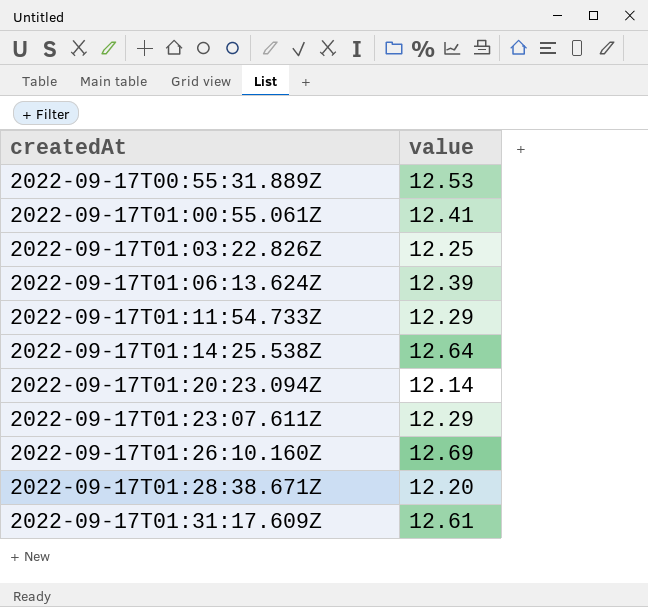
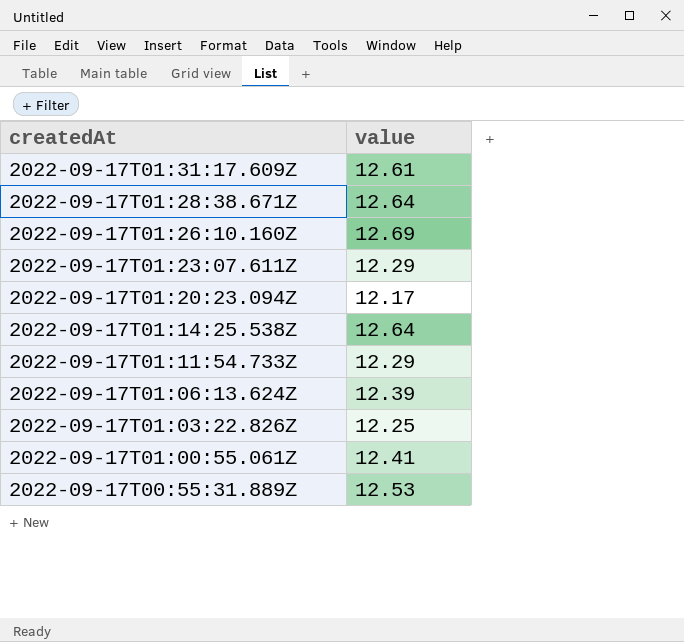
row order: createdAt ascending -> createdAt descending
2022-09-17T01:28:38.671Z | value: 12.20 -> 12.64
2022-09-17T01:20:23.094Z | value: 12.14 -> 12.17

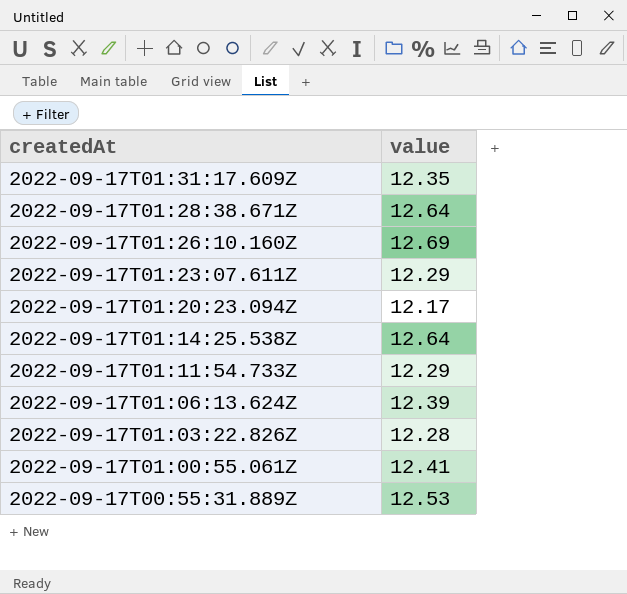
2022-09-17T01:31:17.609Z | value: 12.61 -> 12.35
2022-09-17T01:03:22.826Z | value: 12.25 -> 12.28

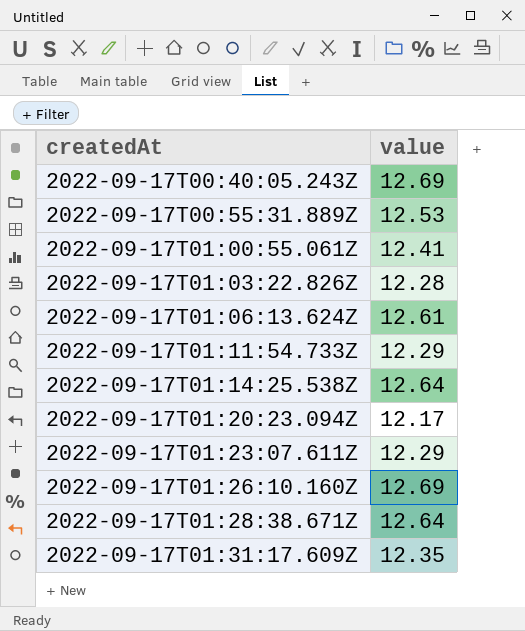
row order: createdAt descending -> createdAt ascending
row 2022-09-17T00:40:05.243Z: none -> 12.69
2022-09-17T01:06:13.624Z | value: 12.39 -> 12.61

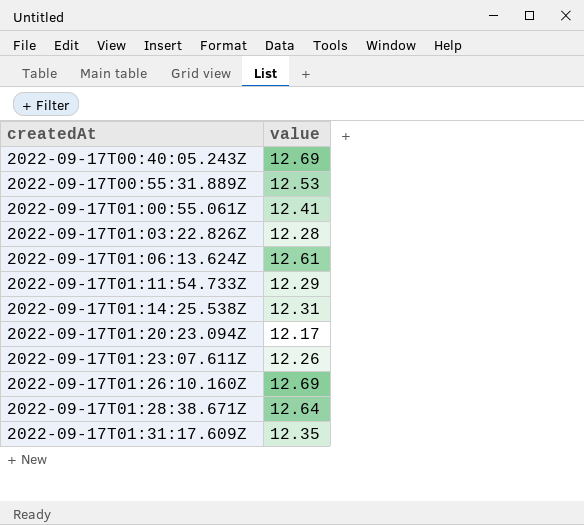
2022-09-17T01:14:25.538Z | value: 12.64 -> 12.31
2022-09-17T01:23:07.611Z | value: 12.29 -> 12.26

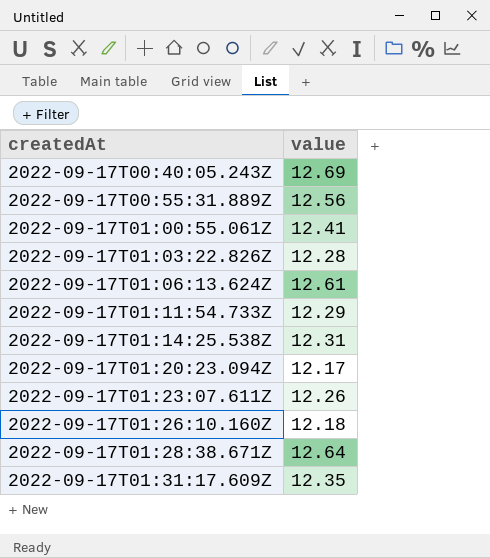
2022-09-17T00:55:31.889Z | value: 12.53 -> 12.56
2022-09-17T01:26:10.160Z | value: 12.69 -> 12.18

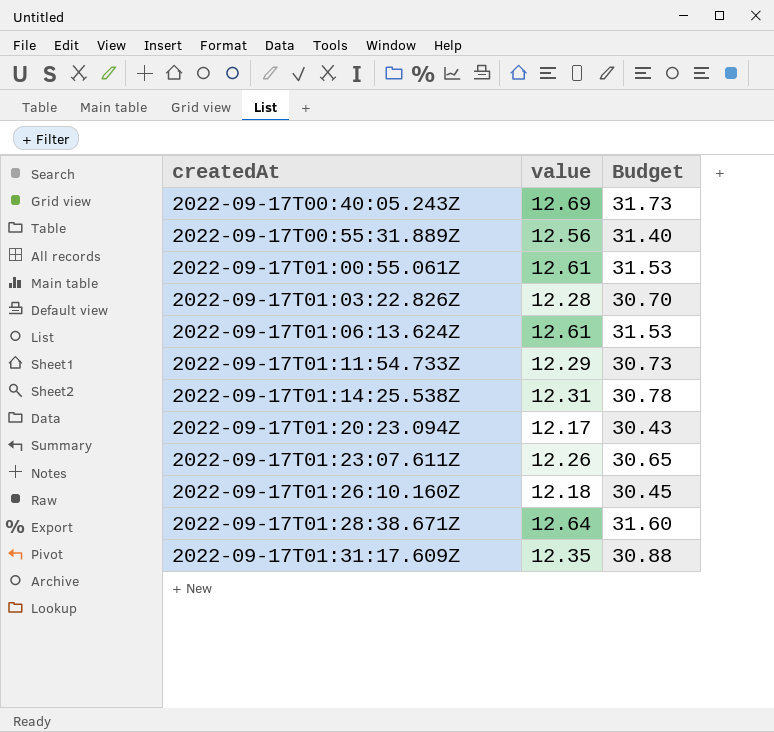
column Budget | formula: none -> [value] * 2.5
2022-09-17T01:00:55.061Z | value: 12.41 -> 12.61

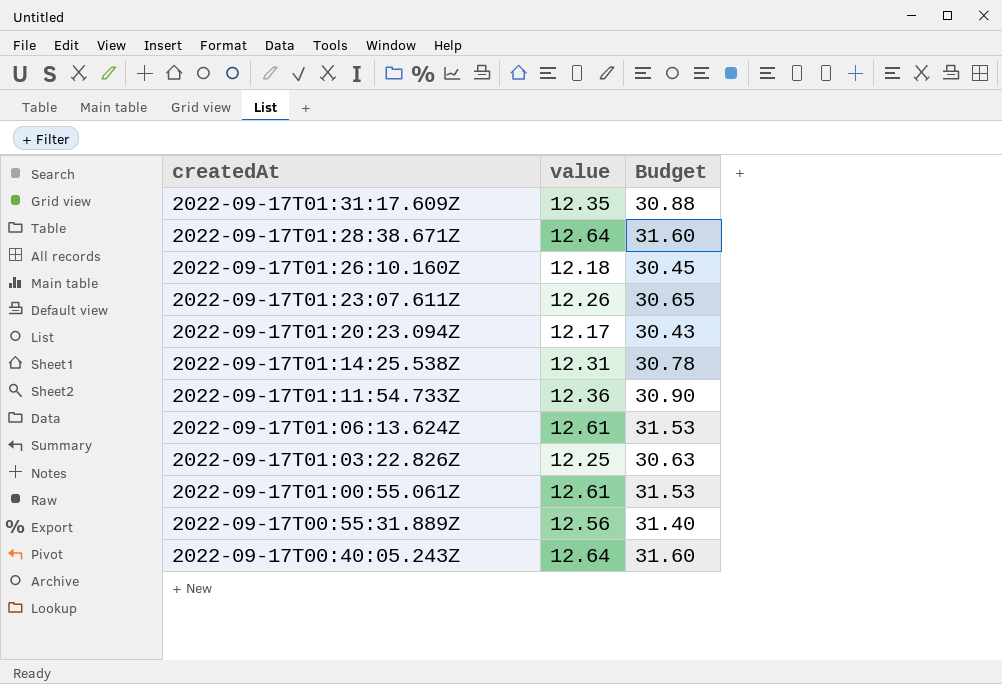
row order: createdAt ascending -> createdAt descending
2022-09-17T01:11:54.733Z | value: 12.29 -> 12.36
2022-09-17T01:11:54.733Z | Budget: 30.73 -> 30.90
2022-09-17T01:03:22.826Z | value: 12.28 -> 12.25
2022-09-17T01:03:22.826Z | Budget: 30.70 -> 30.63
2022-09-17T00:40:05.243Z | value: 12.69 -> 12.64
2022-09-17T00:40:05.243Z | Budget: 31.73 -> 31.60

